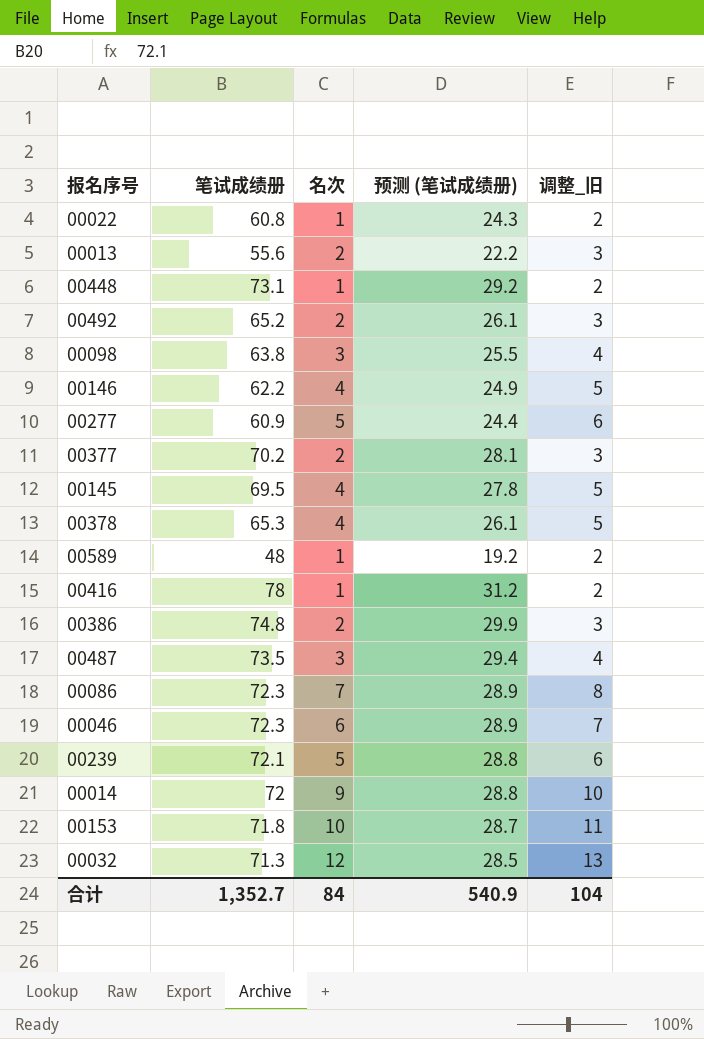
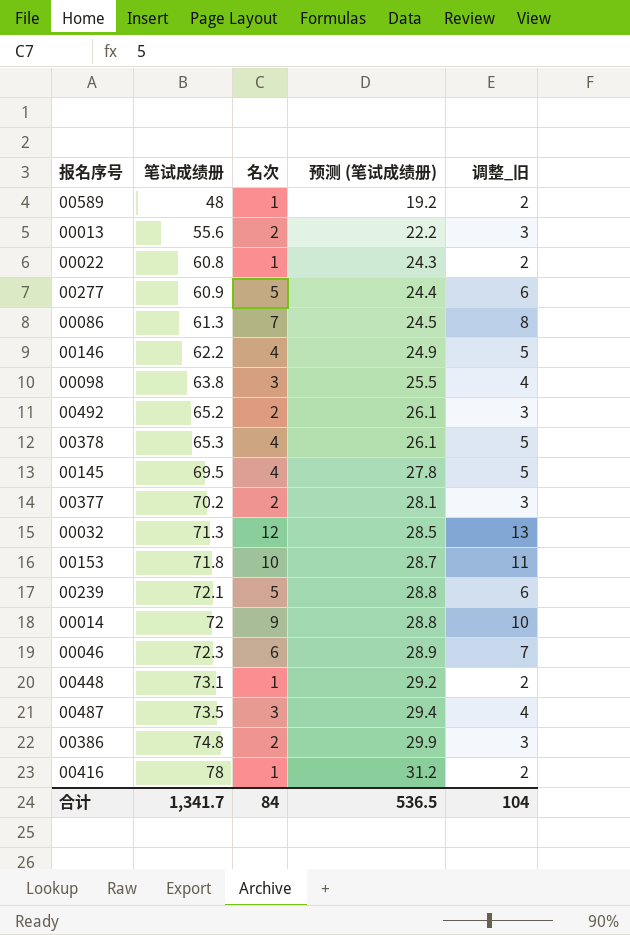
row order: none -> 预测 (笔试成绩册) ascending
00086 | 笔试成绩册: 72.3 -> 61.3
00086 | 预测 (笔试成绩册): 28.9 -> 24.5
合计 | 笔试成绩册: 1,352.7 -> 1,341.7
合计 | 预测 (笔试成绩册): 540.9 -> 536.5

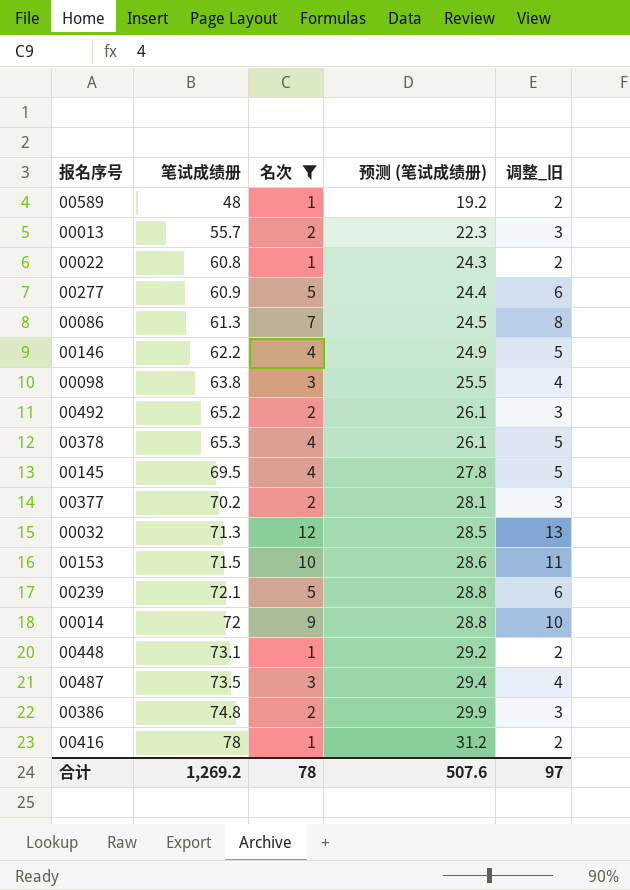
filter: none -> 名次 != 6
00013 | 笔试成绩册: 55.6 -> 55.7
00013 | 预测 (笔试成绩册): 22.2 -> 22.3
00153 | 笔试成绩册: 71.8 -> 71.5
00153 | 预测 (笔试成绩册): 28.7 -> 28.6
合计 | 笔试成绩册: 1,341.7 -> 1,269.2
合计 | 名次: 84 -> 78
合计 | 预测 (笔试成绩册): 536.5 -> 507.6
合计 | 调整_旧: 104 -> 97

